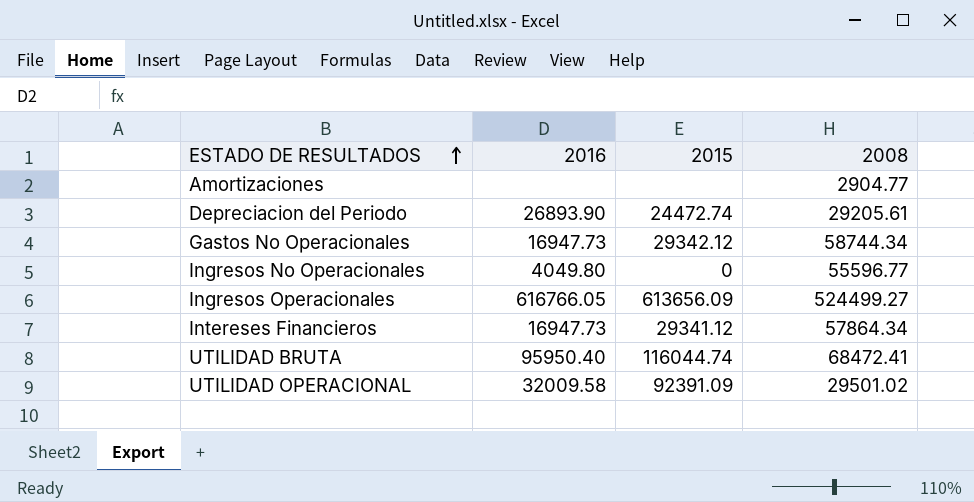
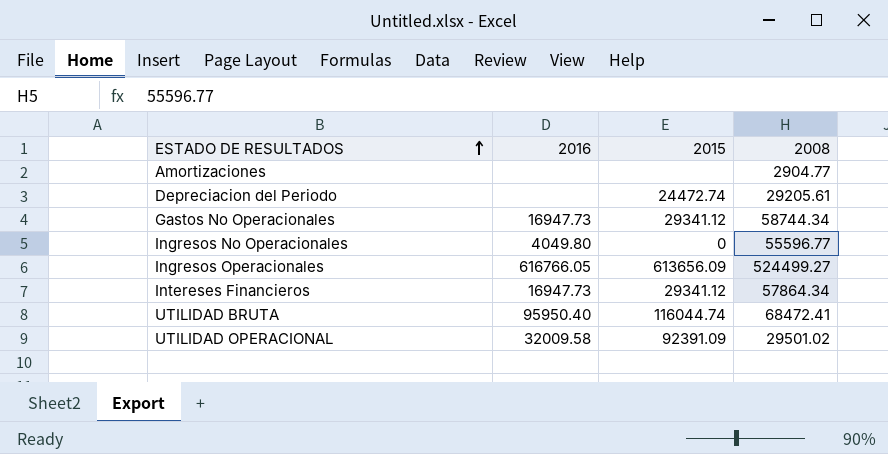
Depreciacion del Periodo | 2016: 26893.90 -> none
Gastos No Operacionales | 2015: 29342.12 -> 29341.12

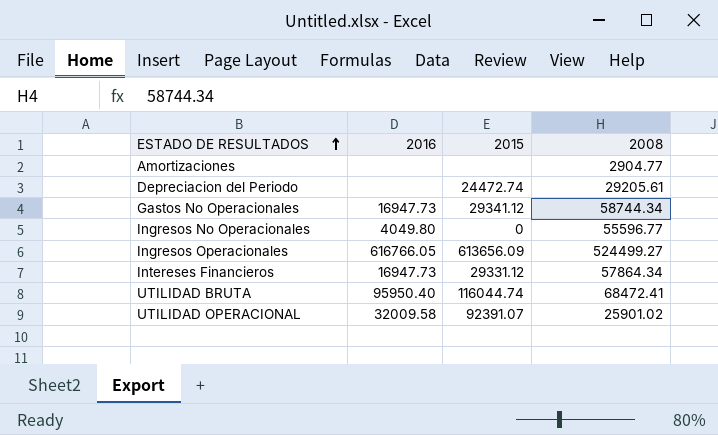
Intereses Financieros | 2015: 29341.12 -> 29331.12
UTILIDAD OPERACIONAL | 2015: 92391.09 -> 92391.07
UTILIDAD OPERACIONAL | 2008: 29501.02 -> 25901.02

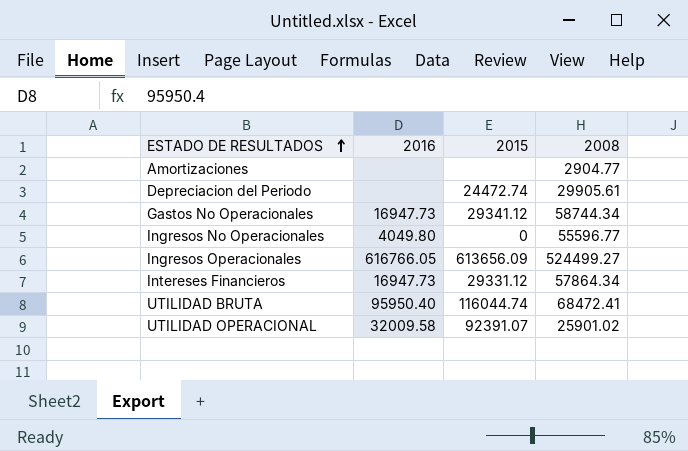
Depreciacion del Periodo | 2008: 29205.61 -> 29905.61

